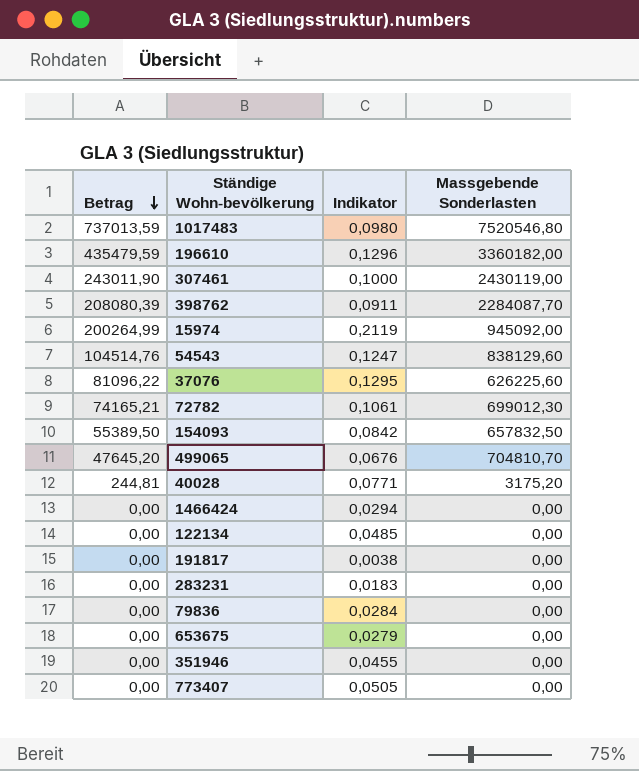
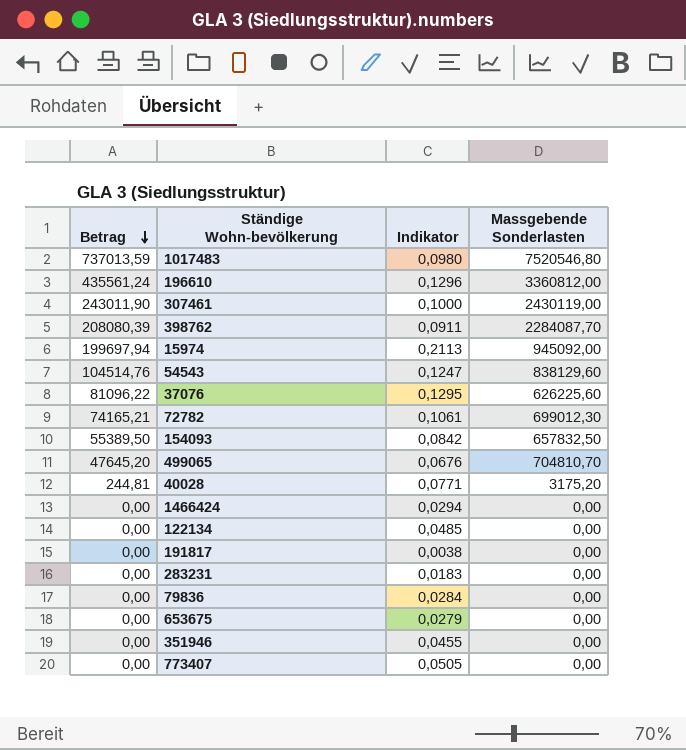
196610 | Betrag: 435479,59 -> 435561,24
196610 | Massgebende Sonderlasten: 3360182,00 -> 3360812,00
15974 | Betrag: 200264,99 -> 199697,94
15974 | Indikator: 0,2119 -> 0,2113

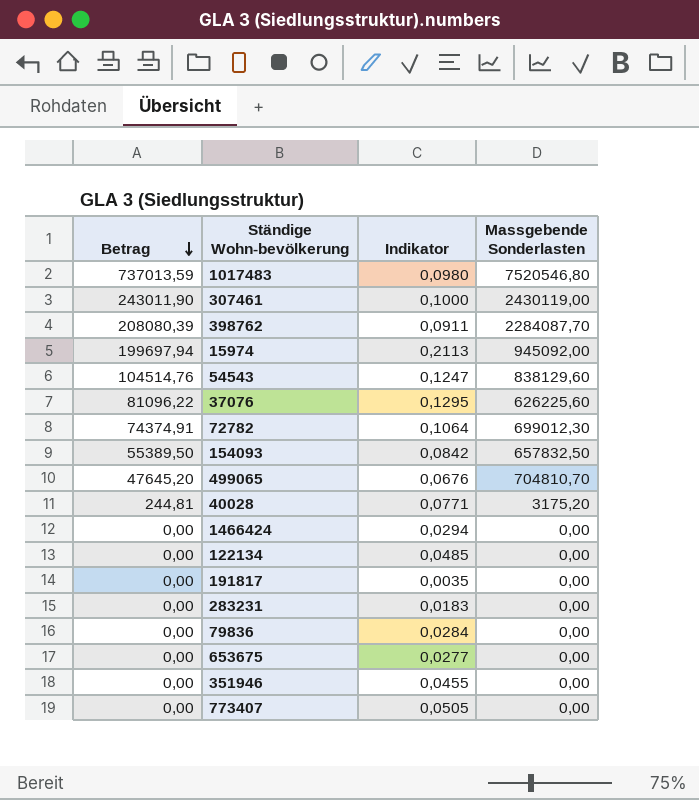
row 196610: 435561,24 | 0,1296 | 3360812,00 -> none
72782 | Betrag: 74165,21 -> 74374,91
72782 | Indikator: 0,1061 -> 0,1064
191817 | Indikator: 0,0038 -> 0,0035
653675 | Indikator: 0,0279 -> 0,0277

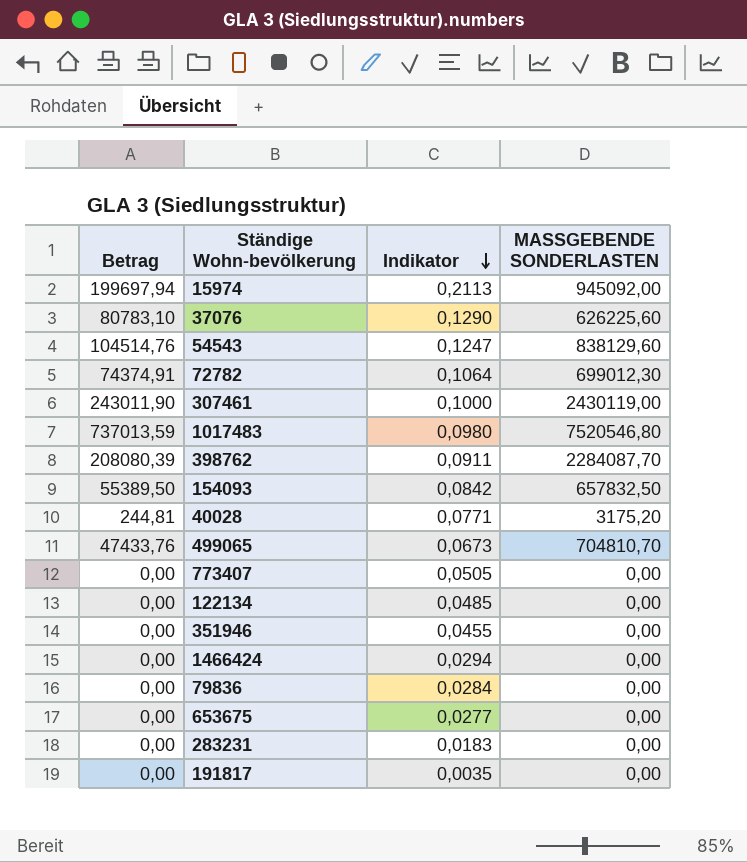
row order: Betrag descending -> Indikator descending
column name: Massgebende Sonderlasten -> MASSGEBENDE SONDERLASTEN
37076 | Betrag: 81096,22 -> 80783,10
37076 | Indikator: 0,1295 -> 0,1290
499065 | Betrag: 47645,20 -> 47433,76
499065 | Indikator: 0,0676 -> 0,0673

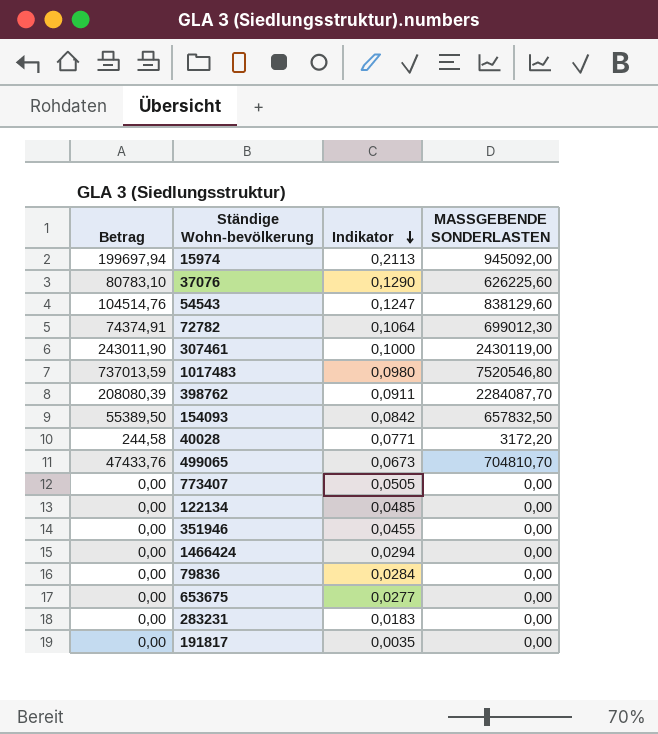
40028 | Betrag: 244,81 -> 244,58
40028 | MASSGEBENDE SONDERLASTEN: 3175,20 -> 3172,20

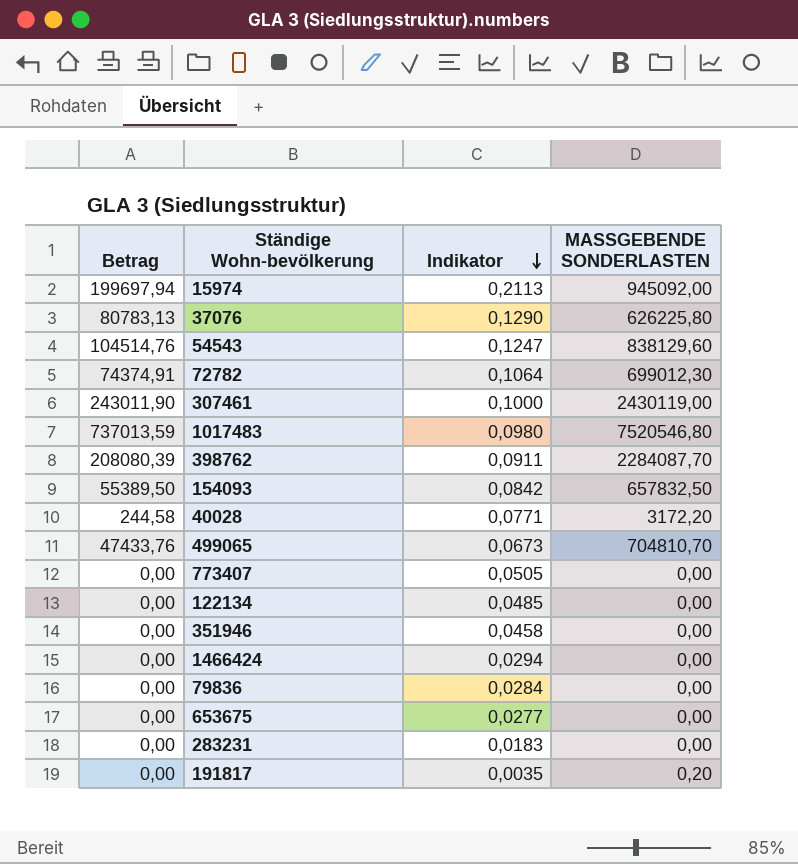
37076 | Betrag: 80783,10 -> 80783,13
37076 | MASSGEBENDE SONDERLASTEN: 626225,60 -> 626225,80
351946 | Indikator: 0,0455 -> 0,0458
191817 | MASSGEBENDE SONDERLASTEN: 0,00 -> 0,20

